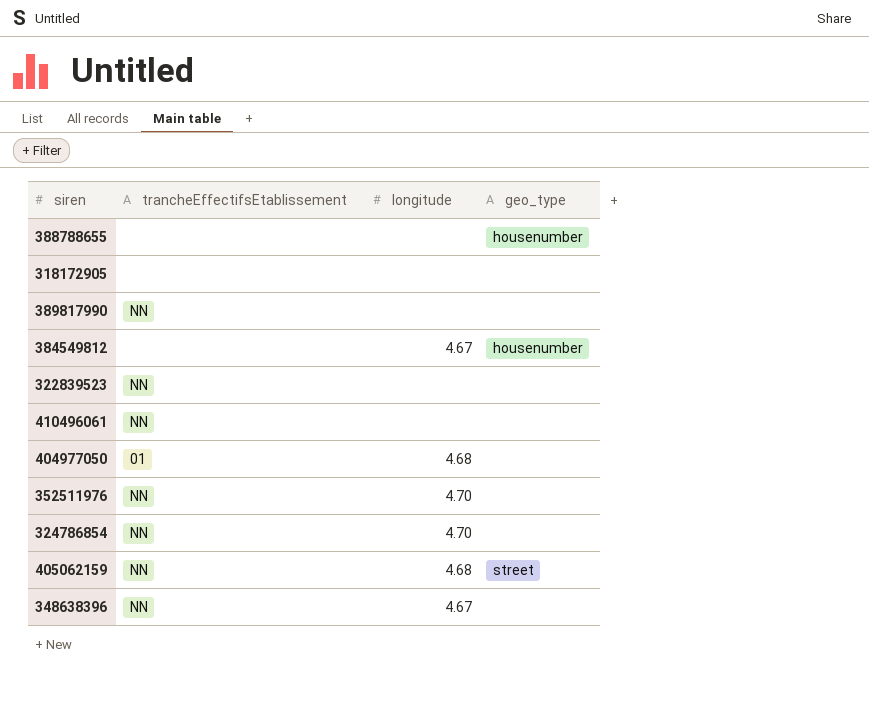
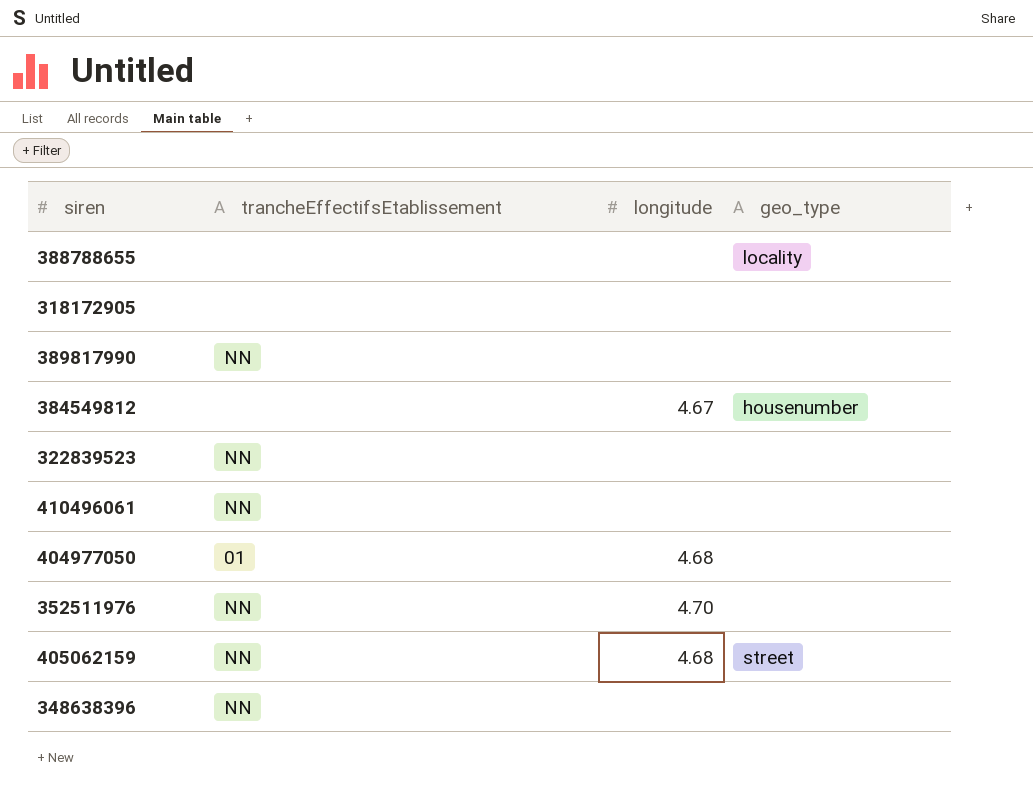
row 324786854: NN | 4.70 | none -> none
388788655 | geo_type: housenumber -> locality
348638396 | longitude: 4.67 -> none

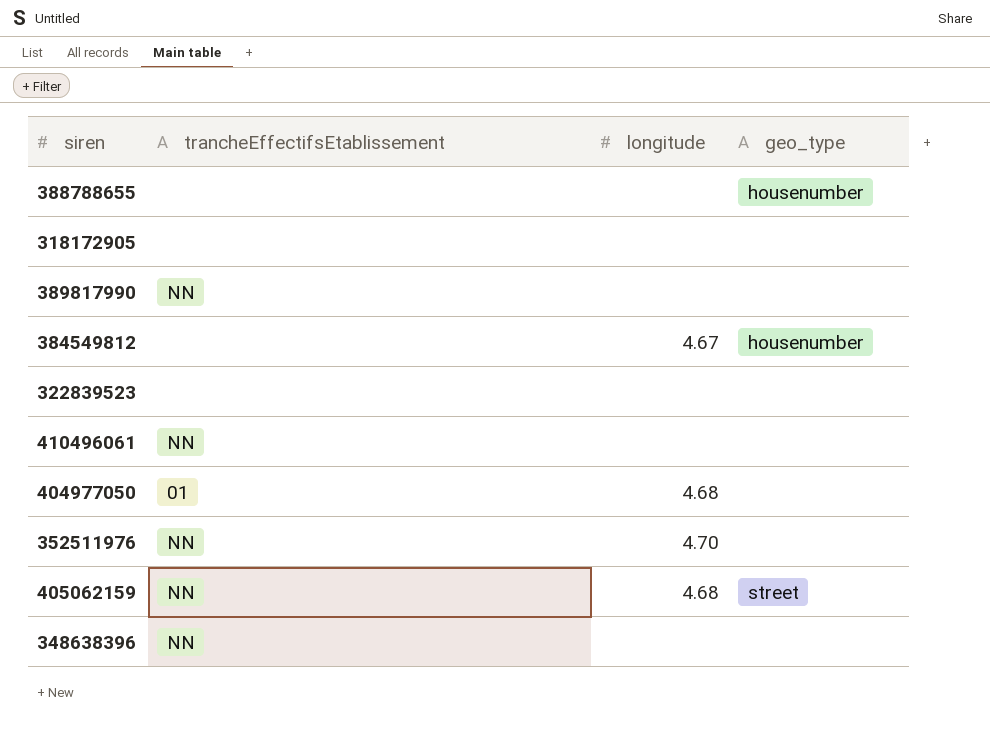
388788655 | geo_type: locality -> housenumber
322839523 | trancheEffectifsEtablissement: NN -> none

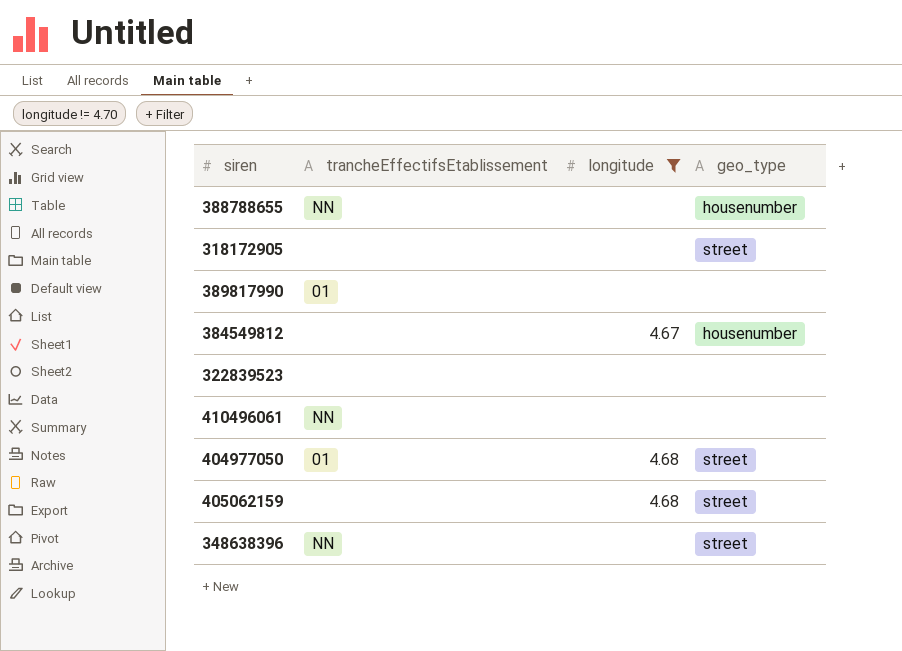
filter: none -> longitude != 4.70
388788655 | trancheEffectifsEtablissement: none -> NN
318172905 | geo_type: none -> street
389817990 | trancheEffectifsEtablissement: NN -> 01
404977050 | geo_type: none -> street
405062159 | trancheEffectifsEtablissement: NN -> none
348638396 | geo_type: none -> street

